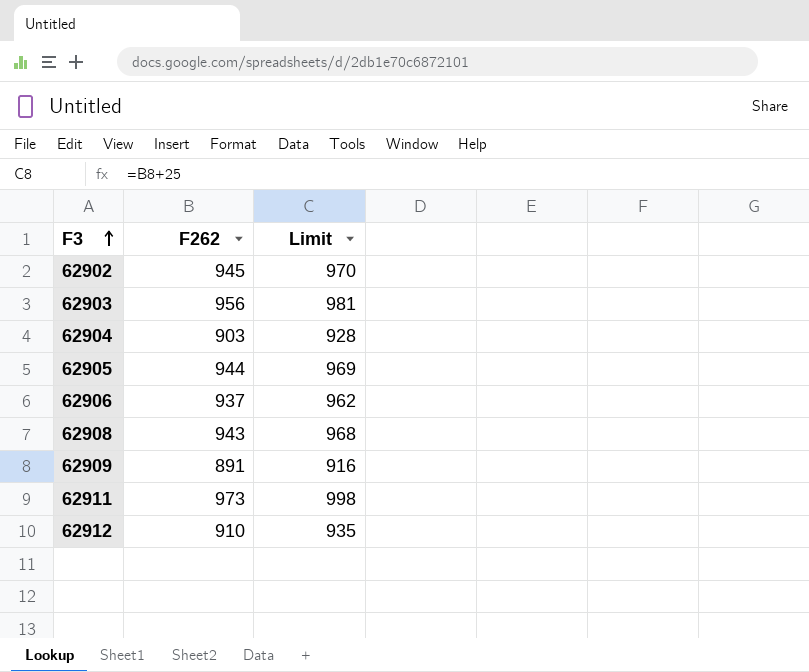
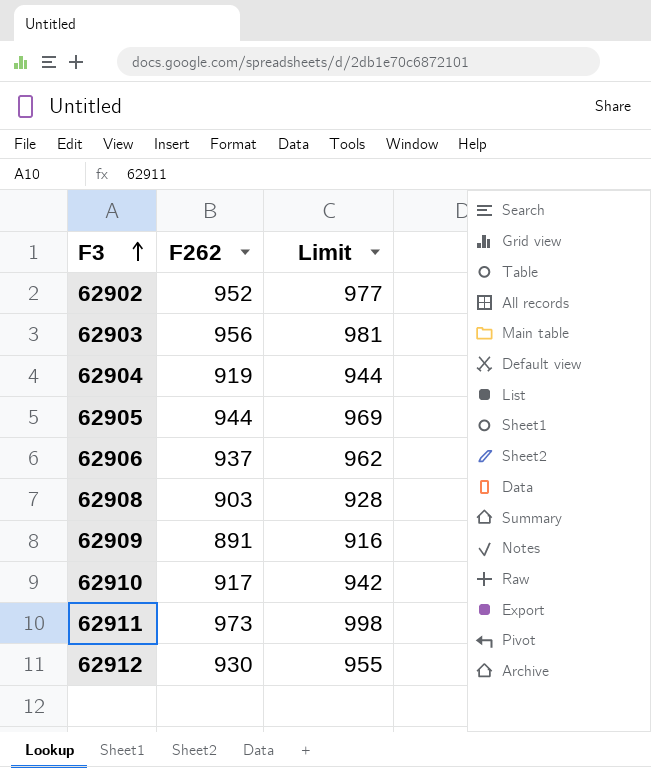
62902 | F262: 945 -> 952
62902 | Limit: 970 -> 977
62904 | F262: 903 -> 919
62904 | Limit: 928 -> 944
62908 | F262: 943 -> 903
62908 | Limit: 968 -> 928
row 62910: none -> 917 | 942
62912 | F262: 910 -> 930
62912 | Limit: 935 -> 955

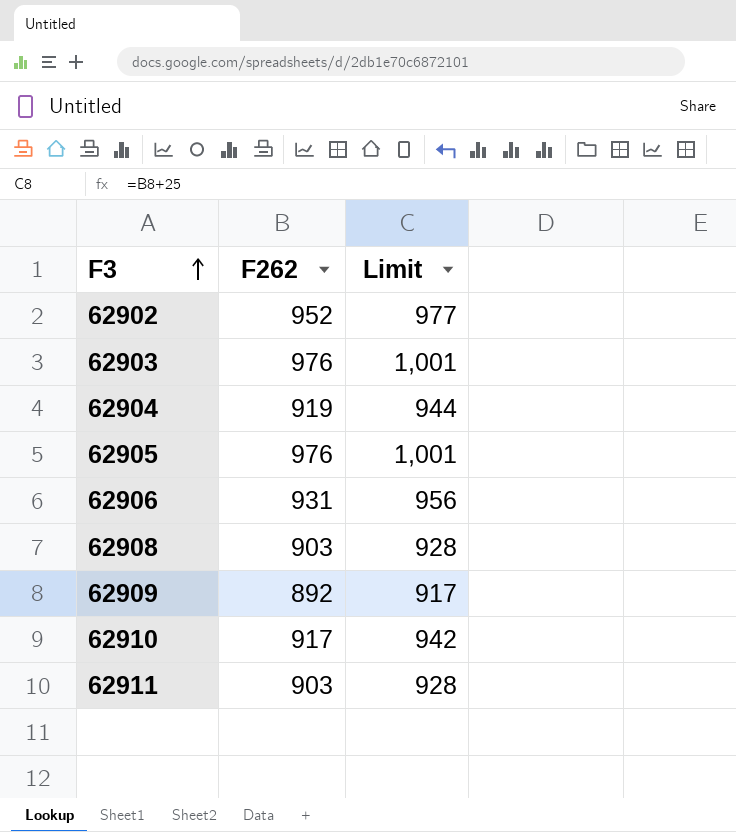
row 62912: 930 | 955 -> none
62903 | F262: 956 -> 976
62903 | Limit: 981 -> 1,001
62905 | F262: 944 -> 976
62905 | Limit: 969 -> 1,001
62906 | F262: 937 -> 931
62906 | Limit: 962 -> 956
62909 | F262: 891 -> 892
62909 | Limit: 916 -> 917
62911 | F262: 973 -> 903
62911 | Limit: 998 -> 928

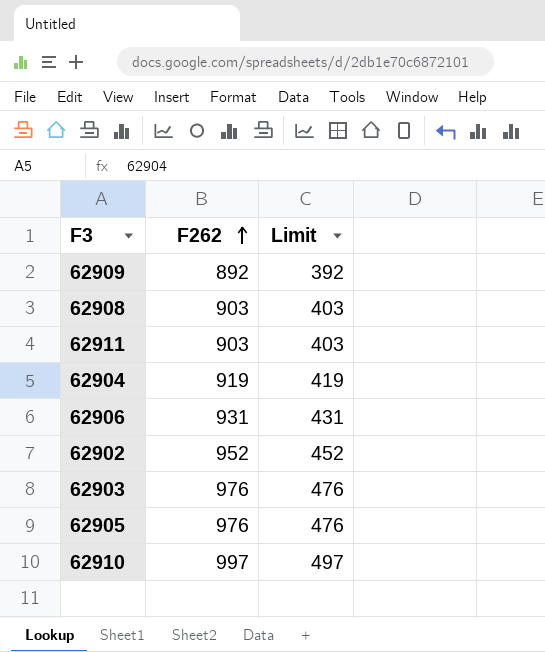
row order: F3 ascending -> F262 ascending
column Limit | formula: [F262] + 25 -> [F262] - 500
62910 | F262: 917 -> 997

